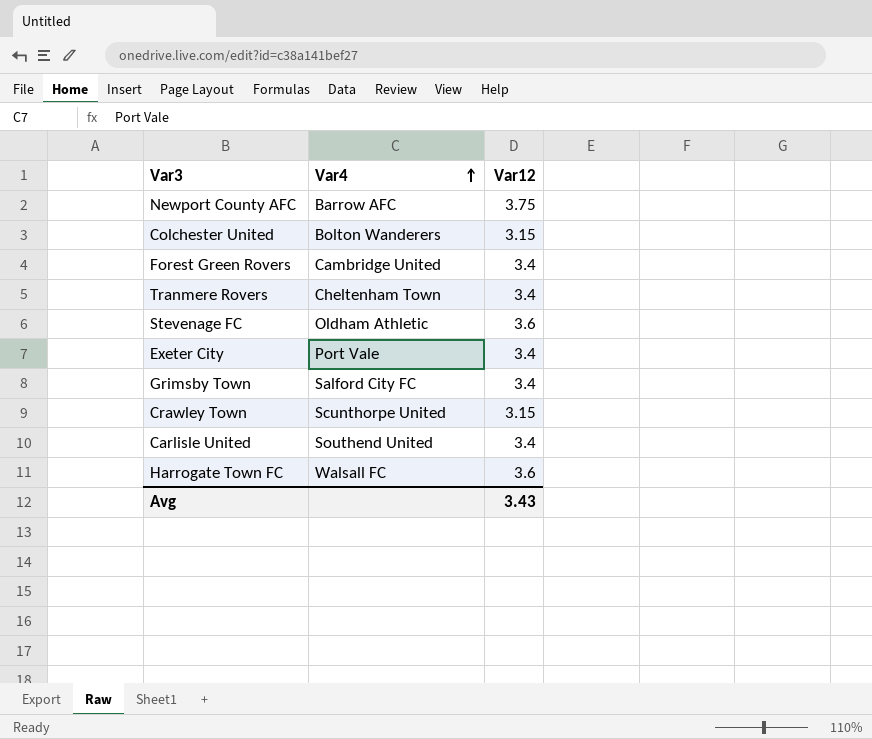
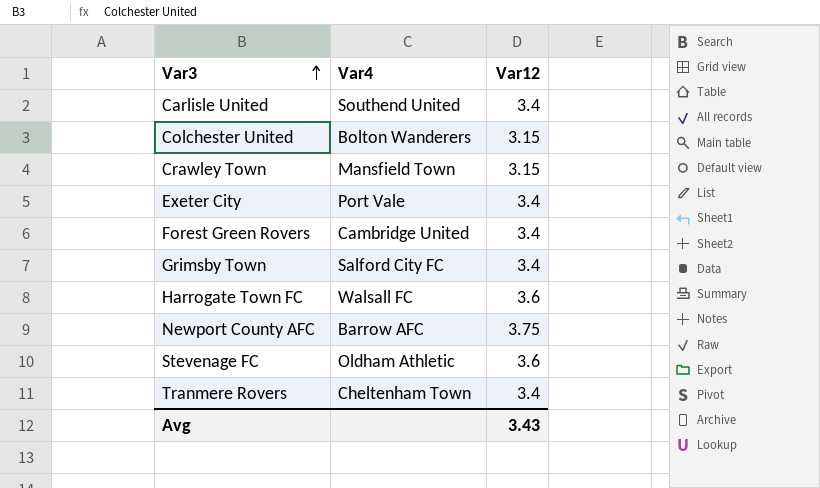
row order: Var4 ascending -> Var3 ascending
Crawley Town | Var4: Scunthorpe United -> Mansfield Town

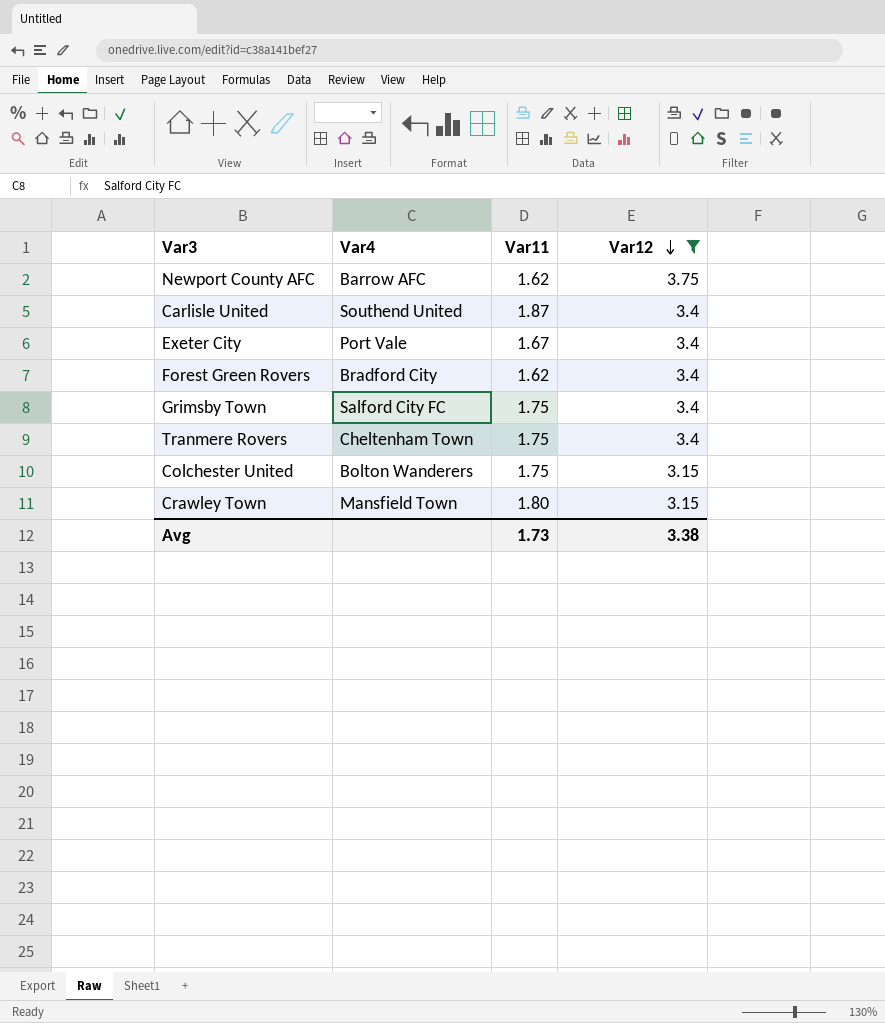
filter: none -> Var12 != 3.6
row order: Var3 ascending -> Var12 descending
column Var11 | position: none -> 3
Forest Green Rovers | Var4: Cambridge United -> Bradford City
Avg | Var12: 3.43 -> 3.38

